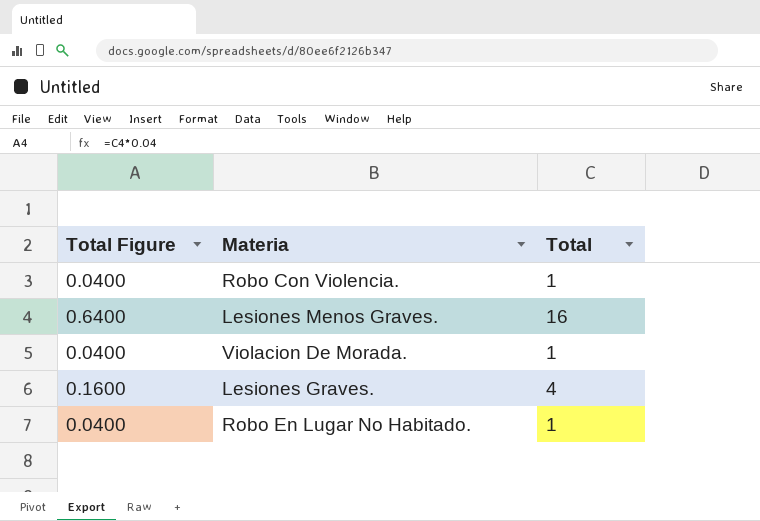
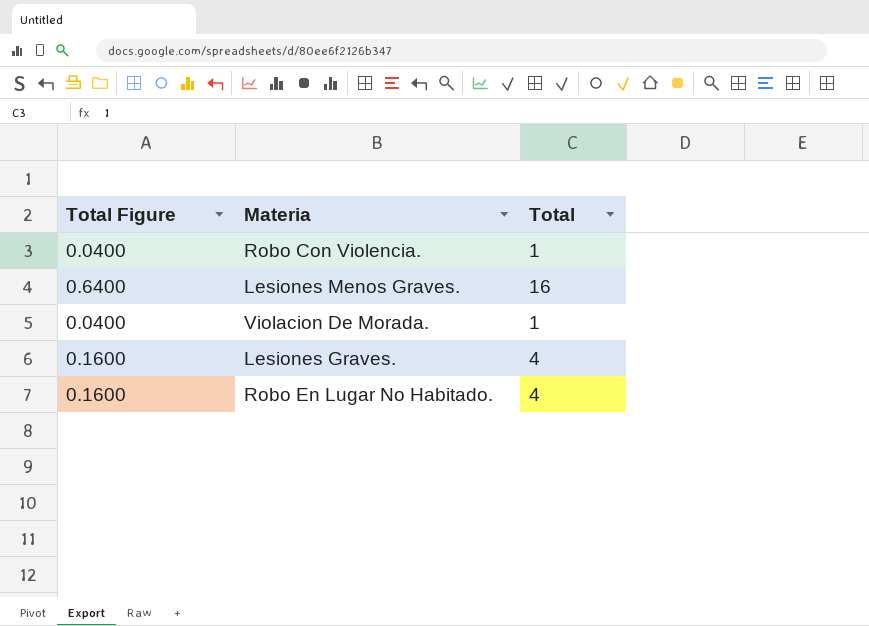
Robo En Lugar No Habitado. | Total Figure: 0.0400 -> 0.1600
Robo En Lugar No Habitado. | Total: 1 -> 4

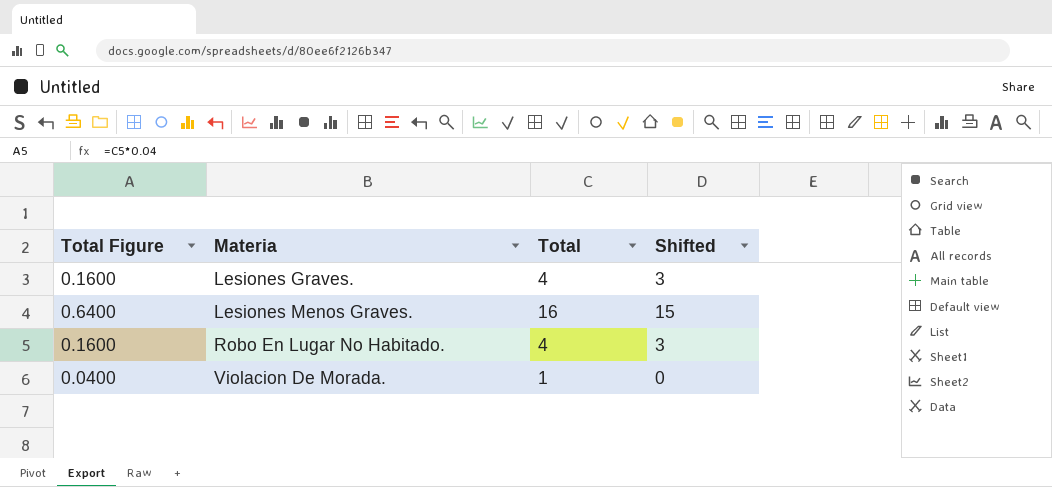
row order: none -> Materia ascending
column Shifted | formula: none -> [Total] - 1
row Robo Con Violencia.: 0.0400 | 1 -> none

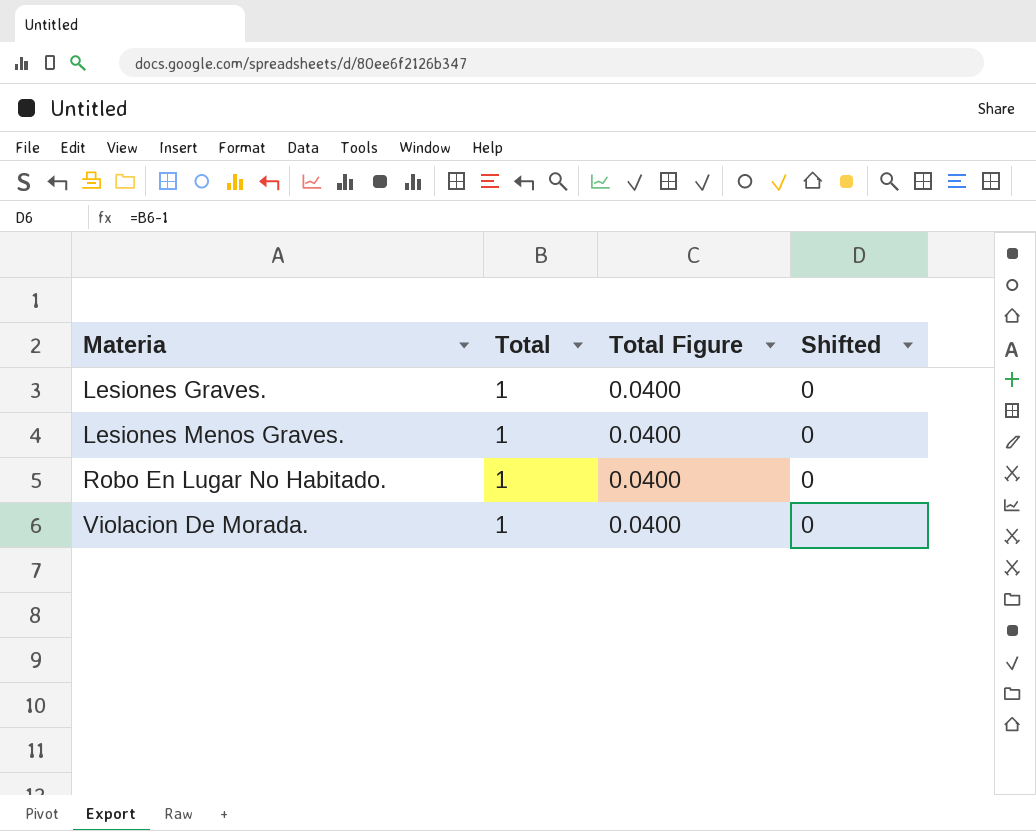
column Total Figure | position: 1 -> 3
Lesiones Graves. | Total: 4 -> 1
Lesiones Graves. | Total Figure: 0.1600 -> 0.0400
Lesiones Graves. | Shifted: 3 -> 0
Lesiones Menos Graves. | Total: 16 -> 1
Lesiones Menos Graves. | Total Figure: 0.6400 -> 0.0400
Lesiones Menos Graves. | Shifted: 15 -> 0
Robo En Lugar No Habitado. | Total: 4 -> 1
Robo En Lugar No Habitado. | Total Figure: 0.1600 -> 0.0400
Robo En Lugar No Habitado. | Shifted: 3 -> 0

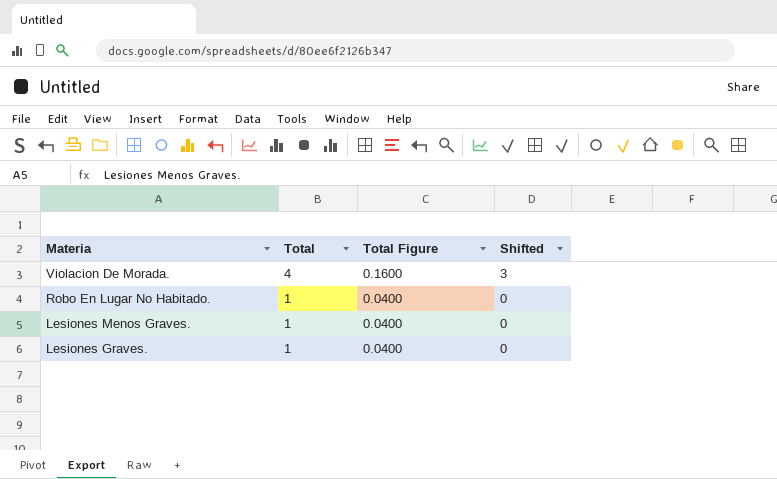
row order: Materia ascending -> Materia descending
Violacion De Morada. | Total: 1 -> 4
Violacion De Morada. | Total Figure: 0.0400 -> 0.1600
Violacion De Morada. | Shifted: 0 -> 3

